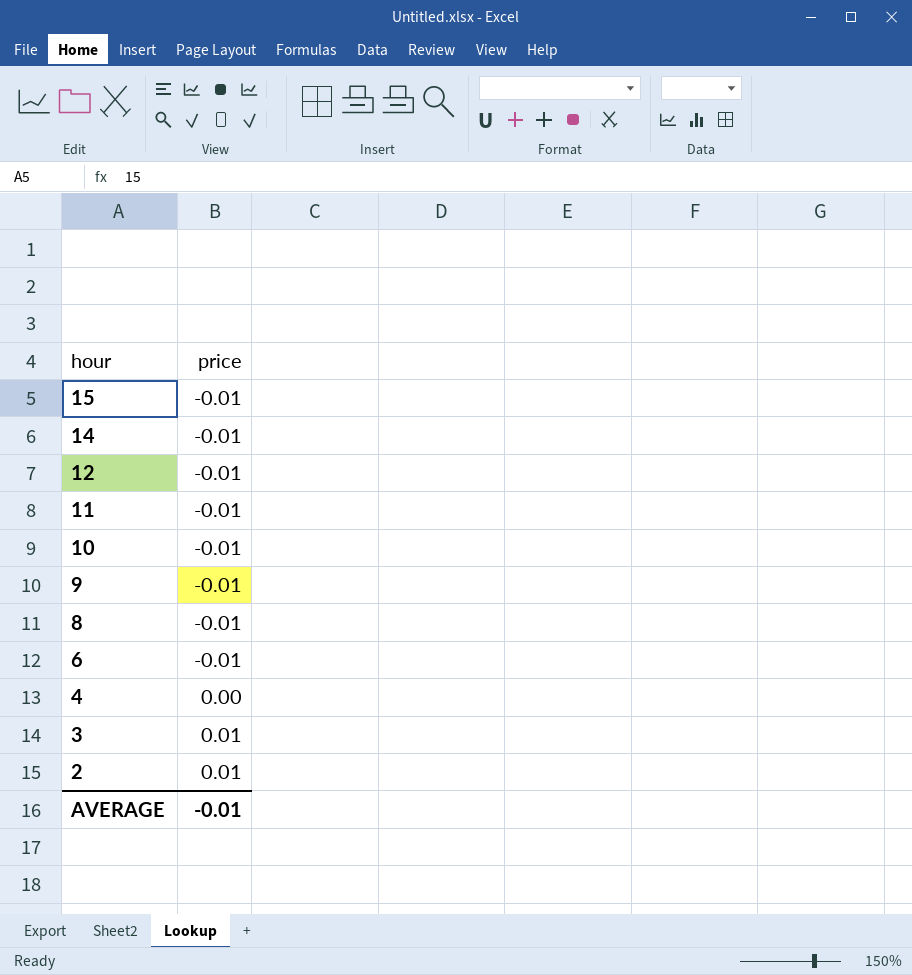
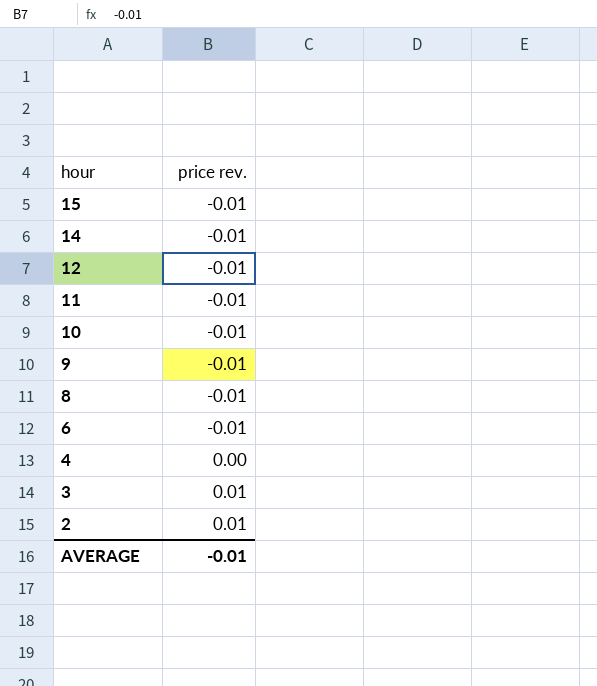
column name: price -> price rev.

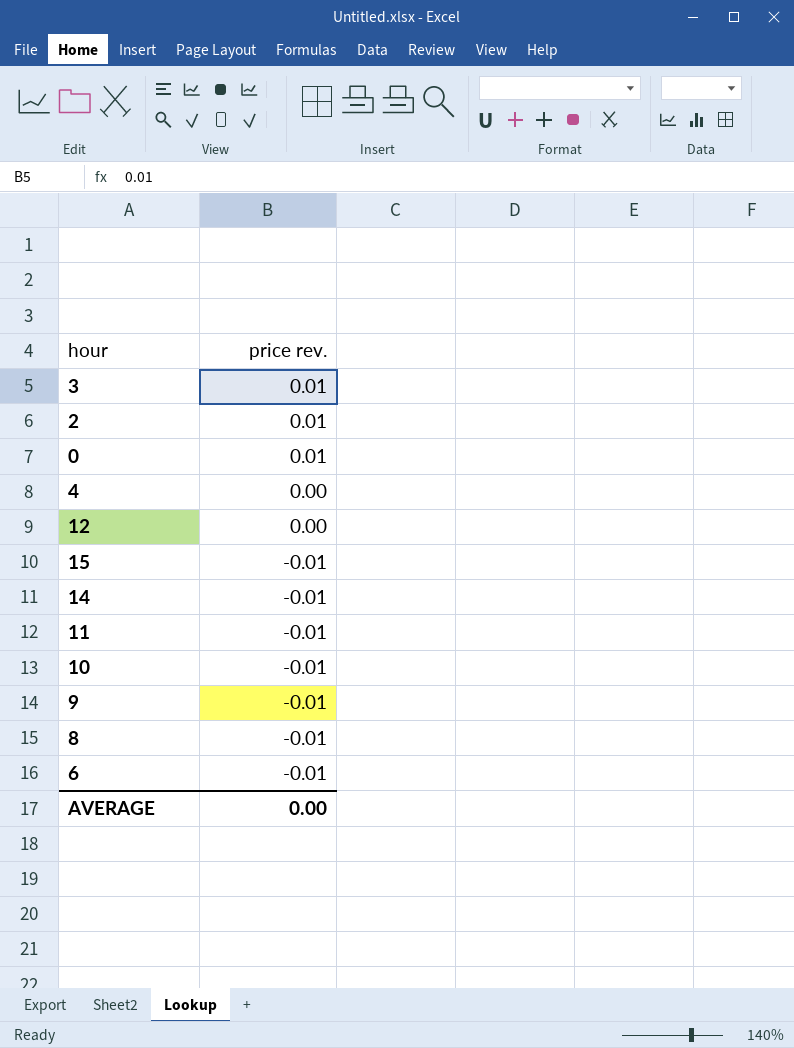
row order: hour descending -> price rev. descending
row 0: none -> 0.01
12 | price rev.: -0.01 -> 0.00
AVERAGE | price rev.: -0.01 -> 0.00

